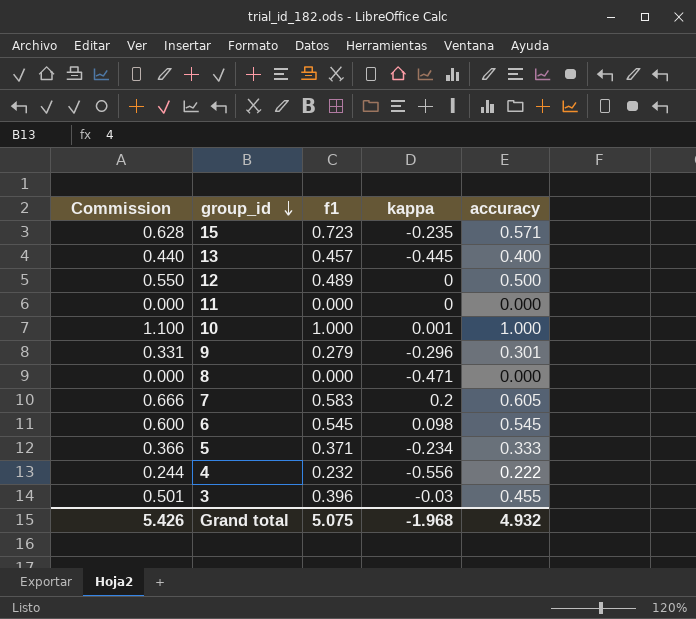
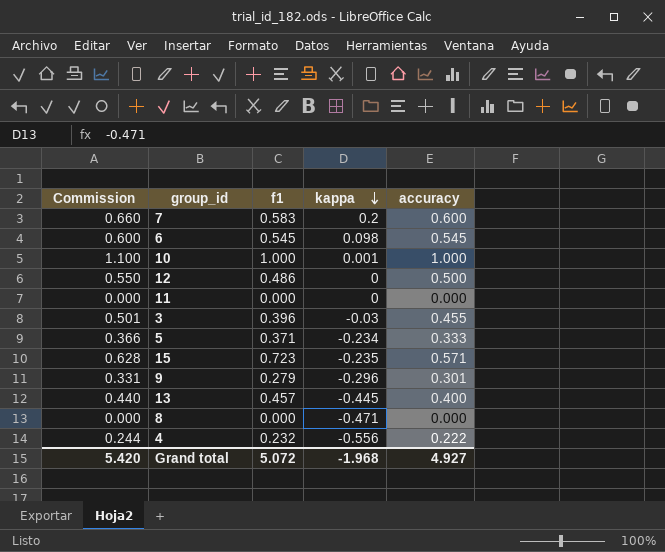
row order: group_id descending -> kappa descending
7 | Commission: 0.666 -> 0.660
7 | accuracy: 0.605 -> 0.600
12 | f1: 0.489 -> 0.486
Grand total | Commission: 5.426 -> 5.420
Grand total | f1: 5.075 -> 5.072
Grand total | accuracy: 4.932 -> 4.927

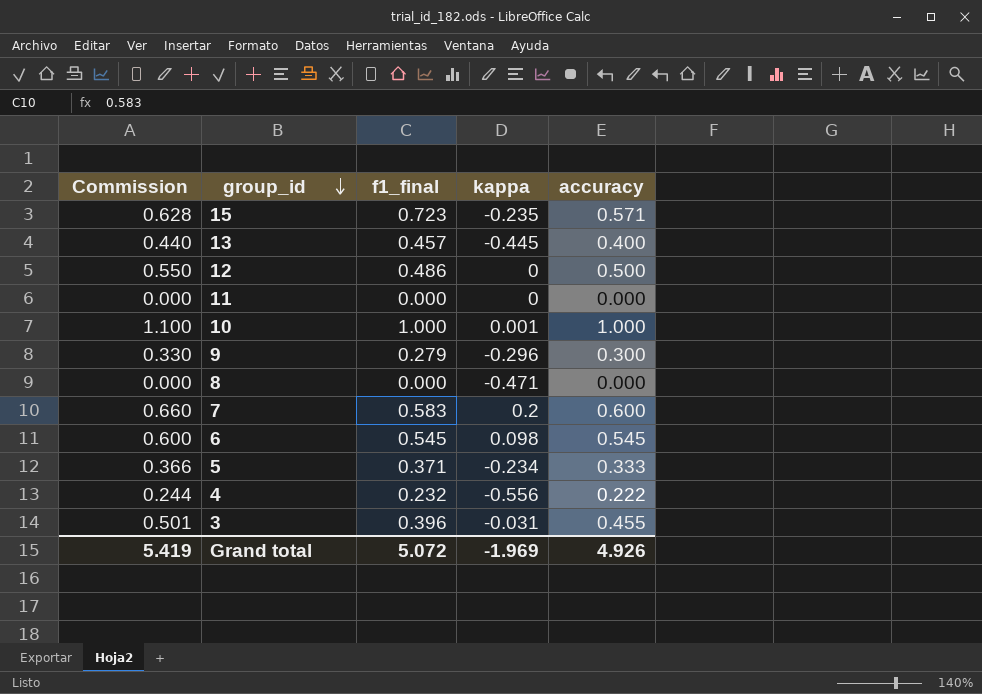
row order: kappa descending -> group_id descending
column name: f1 -> f1_final
9 | Commission: 0.331 -> 0.330
9 | accuracy: 0.301 -> 0.300
3 | kappa: -0.03 -> -0.031
Grand total | Commission: 5.420 -> 5.419
Grand total | kappa: -1.968 -> -1.969
Grand total | accuracy: 4.927 -> 4.926

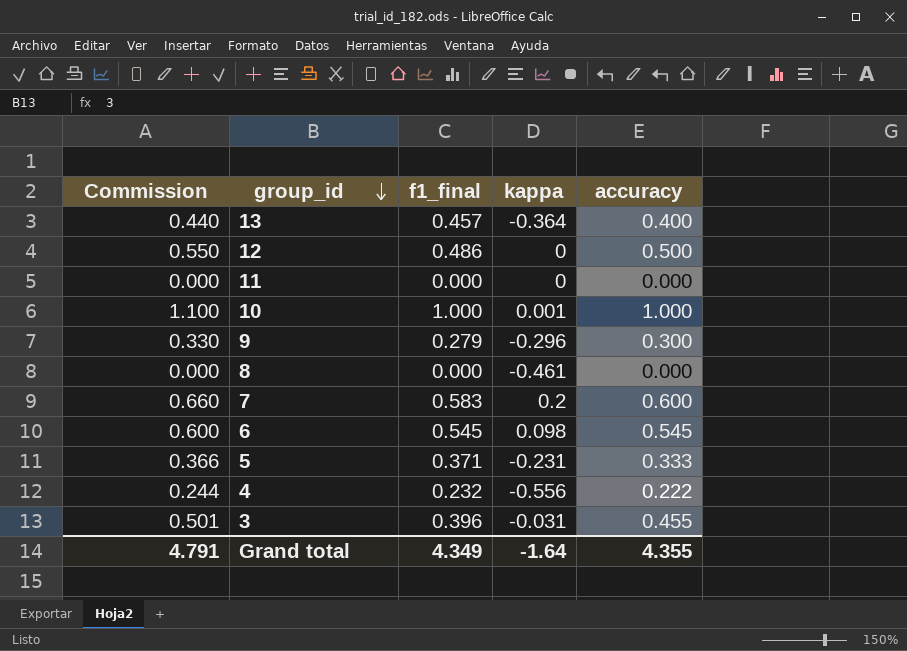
row 15: 0.628 | 0.723 | -0.235 | 0.571 -> none
13 | kappa: -0.445 -> -0.364
8 | kappa: -0.471 -> -0.461
5 | kappa: -0.234 -> -0.231
Grand total | Commission: 5.419 -> 4.791
Grand total | f1_final: 5.072 -> 4.349
Grand total | kappa: -1.969 -> -1.64
Grand total | accuracy: 4.926 -> 4.355

